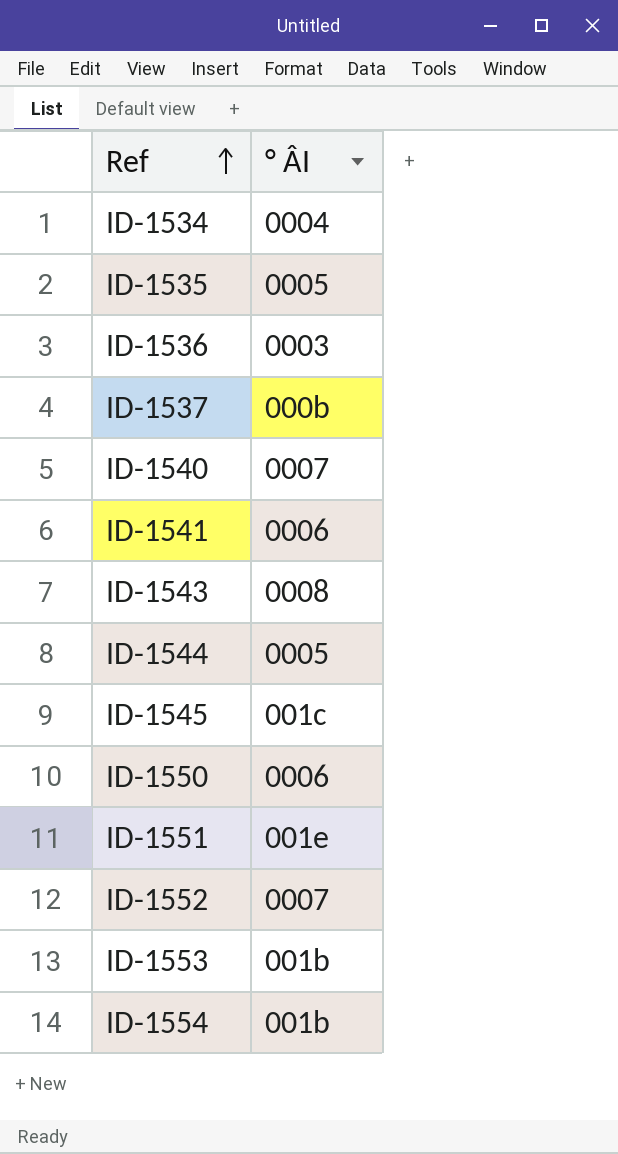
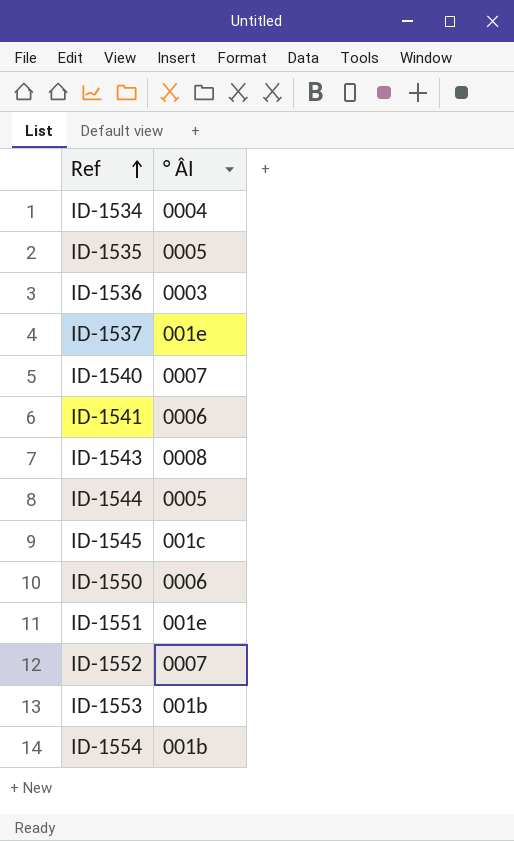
ID-1537 | ° ÂI: 000b -> 001e

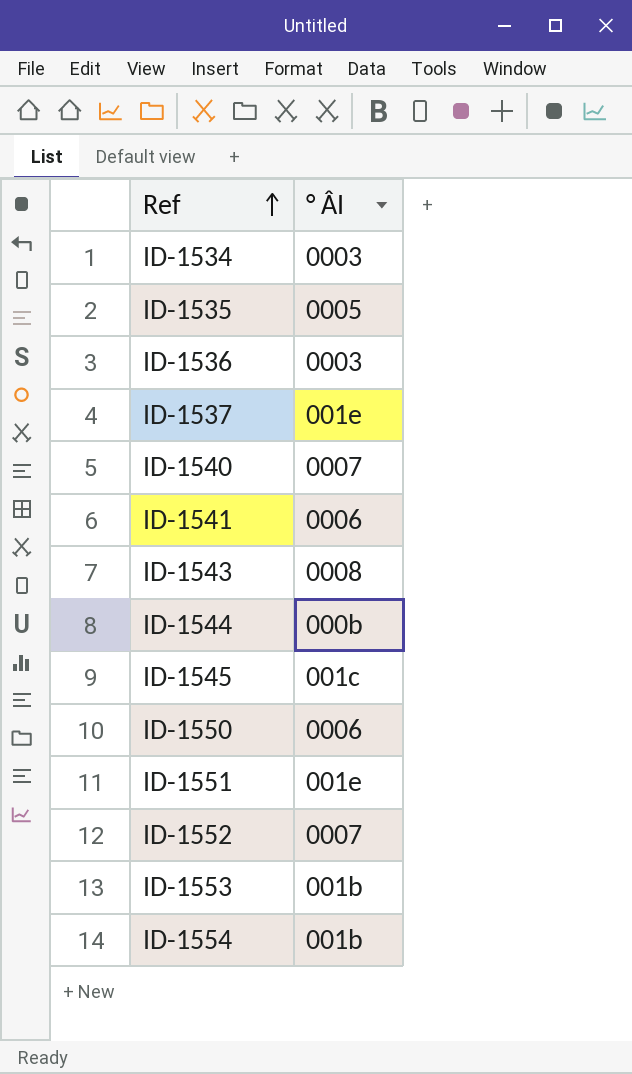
ID-1534 | ° ÂI: 0004 -> 0003
ID-1544 | ° ÂI: 0005 -> 000b

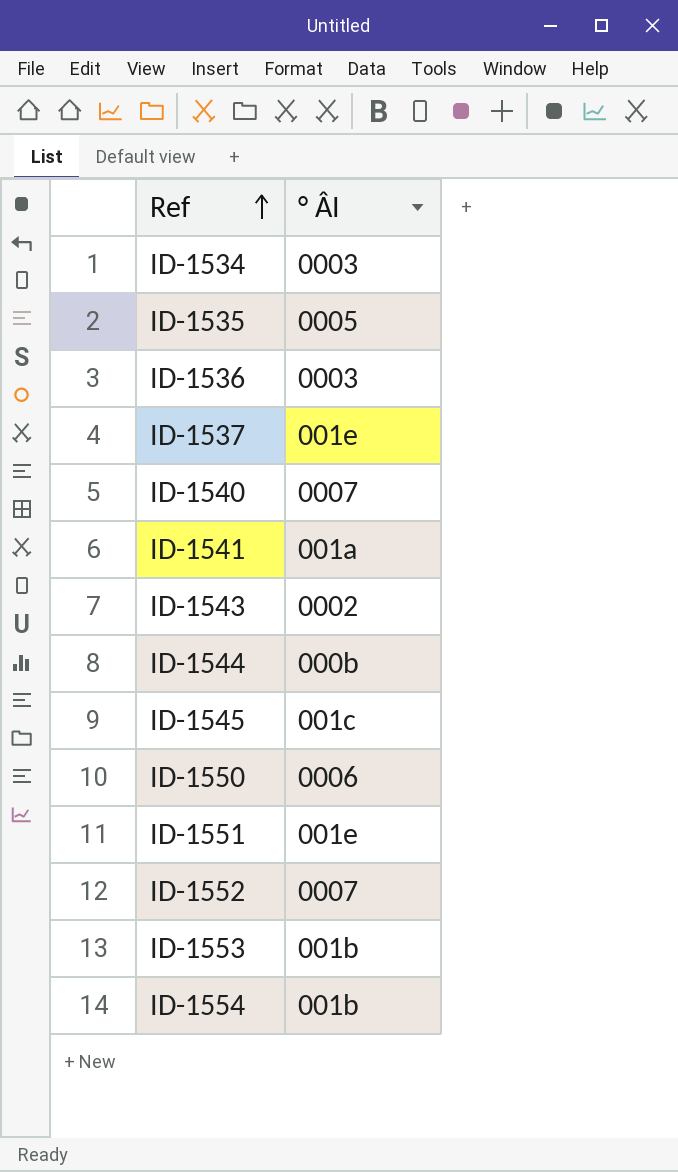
ID-1541 | ° ÂI: 0006 -> 001a
ID-1543 | ° ÂI: 0008 -> 0002

